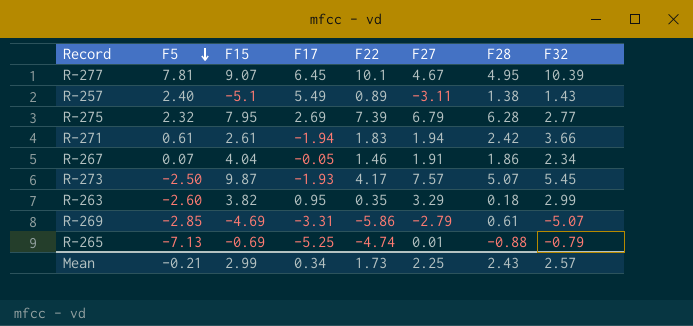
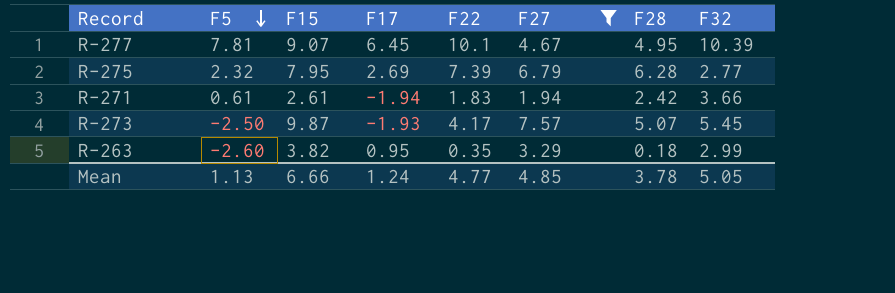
filter: none -> F27 >= 1.94
Mean | F5: -0.21 -> 1.13
Mean | F15: 2.99 -> 6.66
Mean | F17: 0.34 -> 1.24
Mean | F22: 1.73 -> 4.77
Mean | F27: 2.25 -> 4.85
Mean | F28: 2.43 -> 3.78
Mean | F32: 2.57 -> 5.05

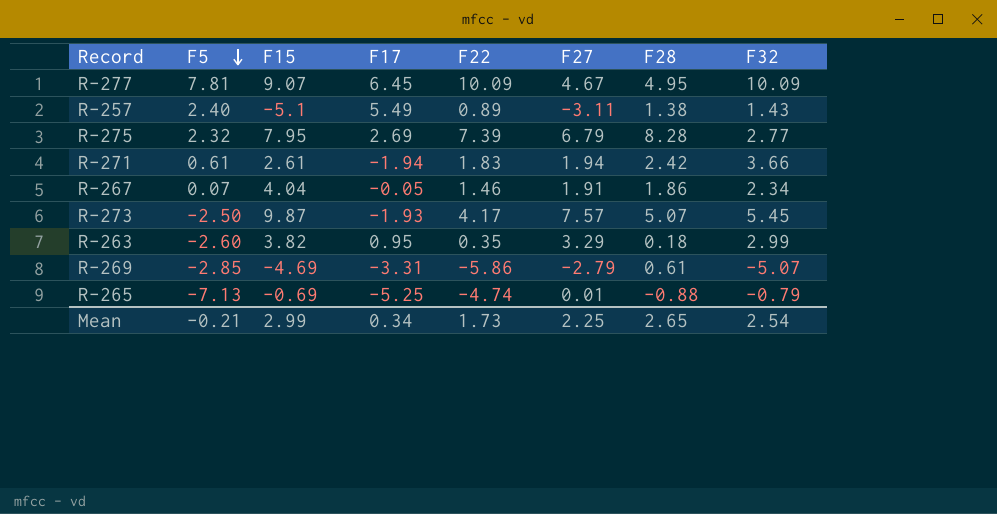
filter: F27 >= 1.94 -> none
R-277 | F22: 10.1 -> 10.09
R-277 | F32: 10.39 -> 10.09
R-275 | F28: 6.28 -> 8.28
Mean | F5: 1.13 -> -0.21
Mean | F15: 6.66 -> 2.99
Mean | F17: 1.24 -> 0.34
Mean | F22: 4.77 -> 1.73
Mean | F27: 4.85 -> 2.25
Mean | F28: 3.78 -> 2.65
Mean | F32: 5.05 -> 2.54

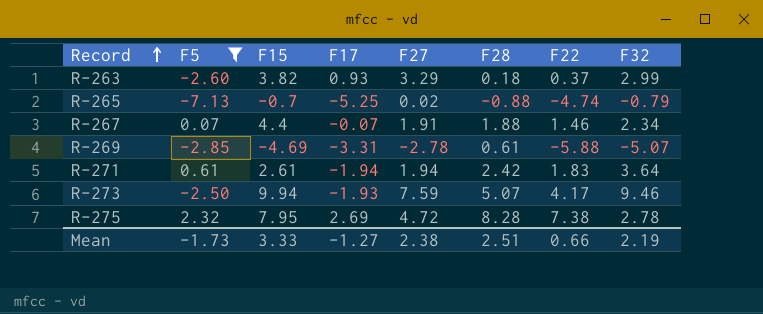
filter: none -> F5 <= 2.32
row order: F5 descending -> Record ascending
column F22 | position: 5 -> 7
R-263 | F17: 0.95 -> 0.93
R-263 | F22: 0.35 -> 0.37
R-265 | F15: -0.69 -> -0.7
R-265 | F27: 0.01 -> 0.02
R-267 | F15: 4.04 -> 4.4
R-267 | F17: -0.05 -> -0.07
R-267 | F28: 1.86 -> 1.88
R-269 | F27: -2.79 -> -2.78
R-269 | F22: -5.86 -> -5.88
R-271 | F32: 3.66 -> 3.64
R-273 | F15: 9.87 -> 9.94
R-273 | F27: 7.57 -> 7.59
R-273 | F32: 5.45 -> 9.46
R-275 | F27: 6.79 -> 4.72
R-275 | F22: 7.39 -> 7.38
R-275 | F32: 2.77 -> 2.78
Mean | F5: -0.21 -> -1.73
Mean | F15: 2.99 -> 3.33
Mean | F17: 0.34 -> -1.27
Mean | F27: 2.25 -> 2.38
Mean | F28: 2.65 -> 2.51
Mean | F22: 1.73 -> 0.66
Mean | F32: 2.54 -> 2.19

